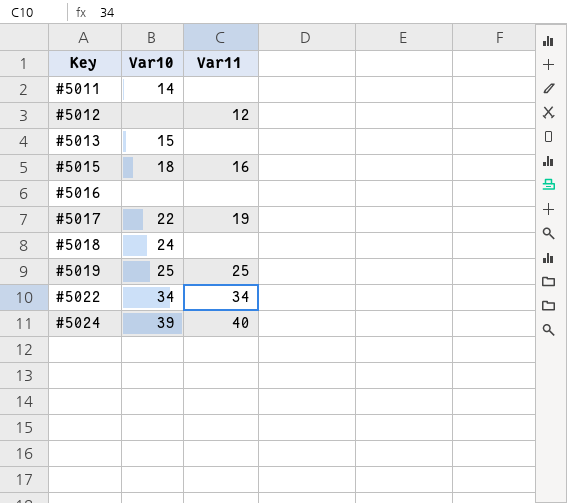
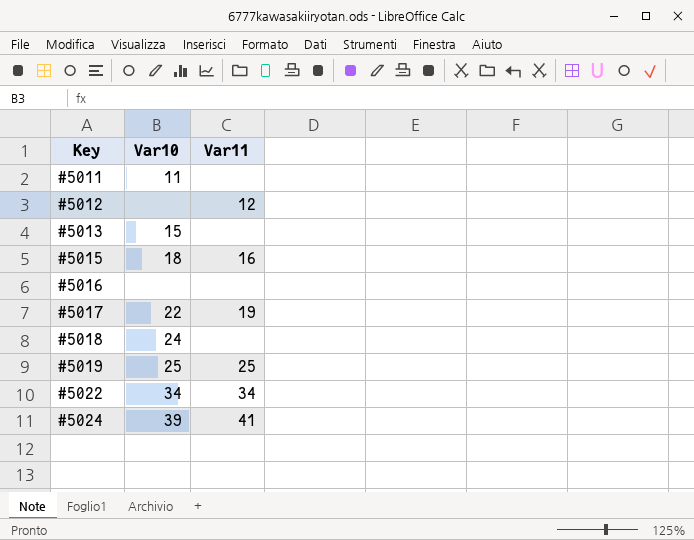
#5011 | Var10: 14 -> 11
#5024 | Var11: 40 -> 41

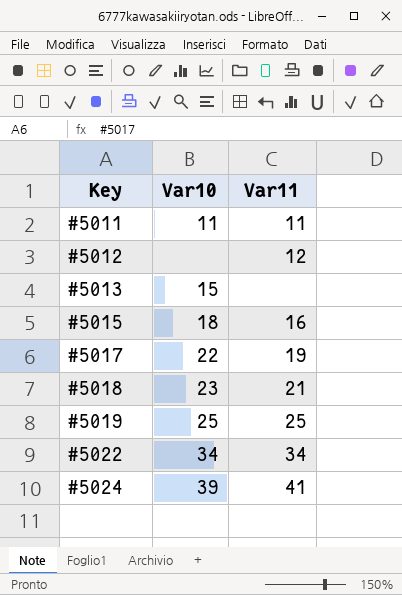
row #5016: none | none -> none
#5011 | Var11: none -> 11
#5018 | Var10: 24 -> 23
#5018 | Var11: none -> 21

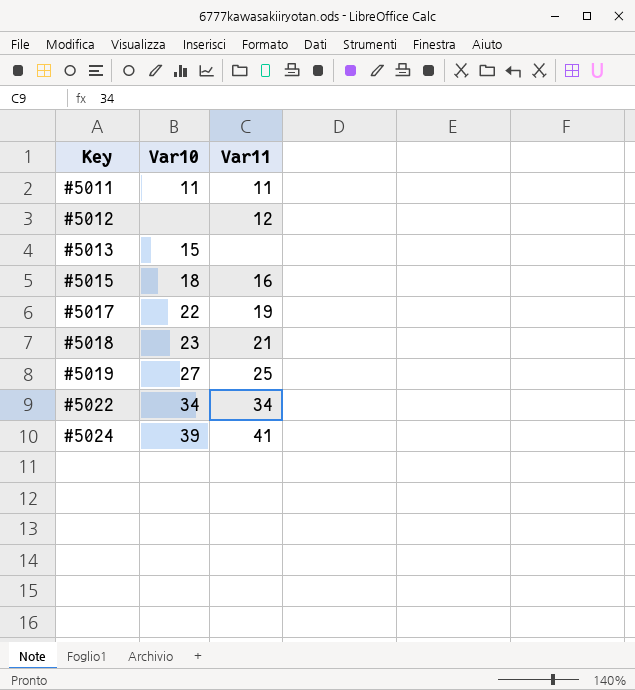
#5019 | Var10: 25 -> 27

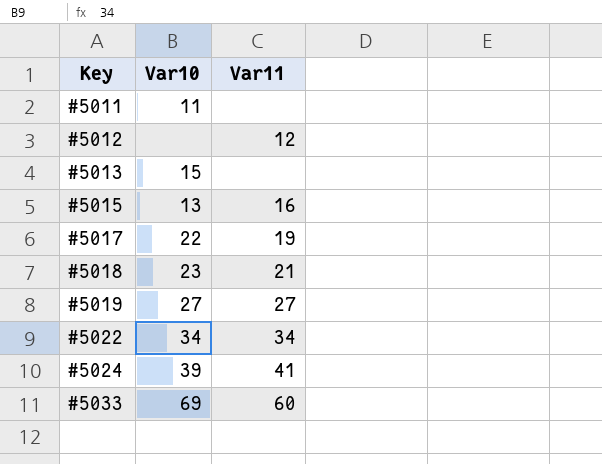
#5011 | Var11: 11 -> none
#5015 | Var10: 18 -> 13
#5019 | Var11: 25 -> 27
row #5033: none -> 69 | 60

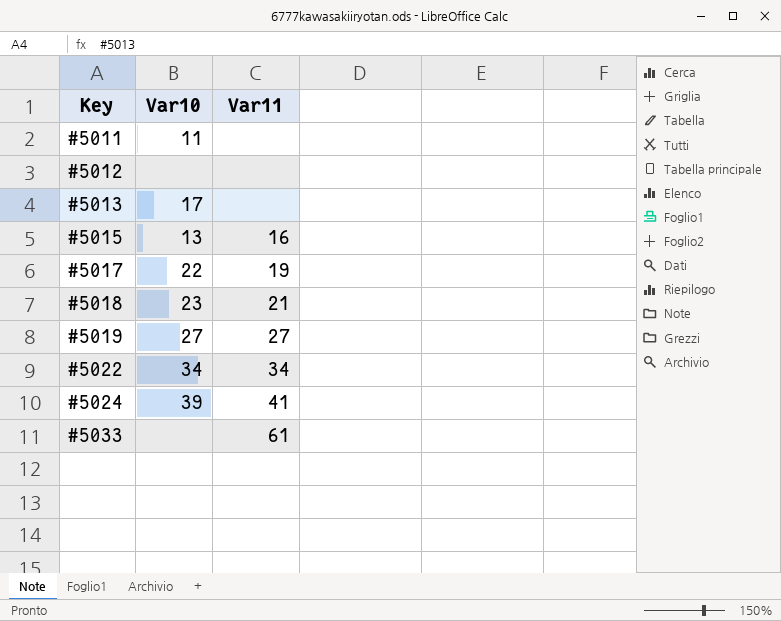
#5012 | Var11: 12 -> none
#5013 | Var10: 15 -> 17
#5033 | Var10: 69 -> none
#5033 | Var11: 60 -> 61

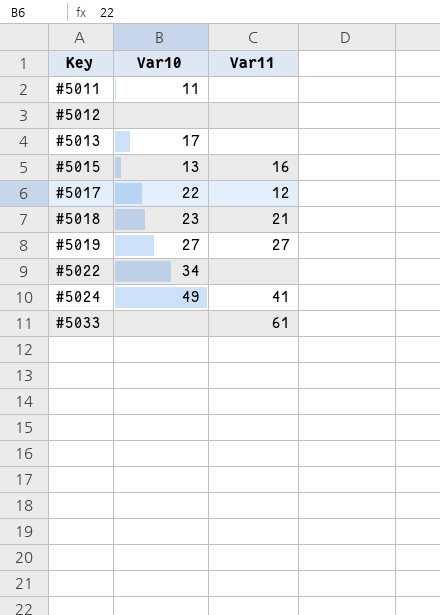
#5017 | Var11: 19 -> 12
#5022 | Var11: 34 -> none
#5024 | Var10: 39 -> 49

